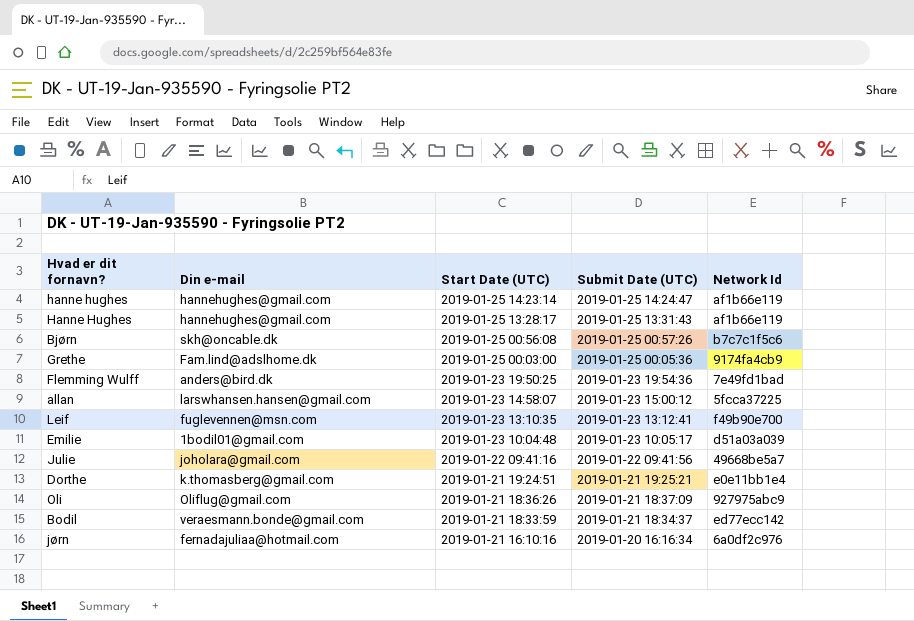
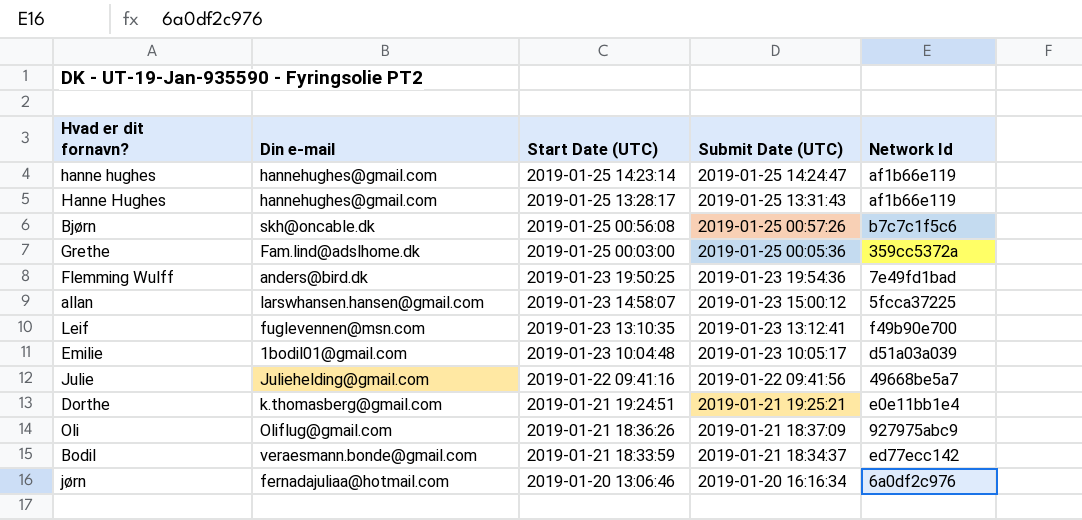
Grethe | Network Id: 9174fa4cb9 -> 359cc5372a
Julie | Din e-mail: joholara@gmail.com -> Juliehelding@gmail.com
jørn | Start Date (UTC): 2019-01-21 16:10:16 -> 2019-01-20 13:06:46

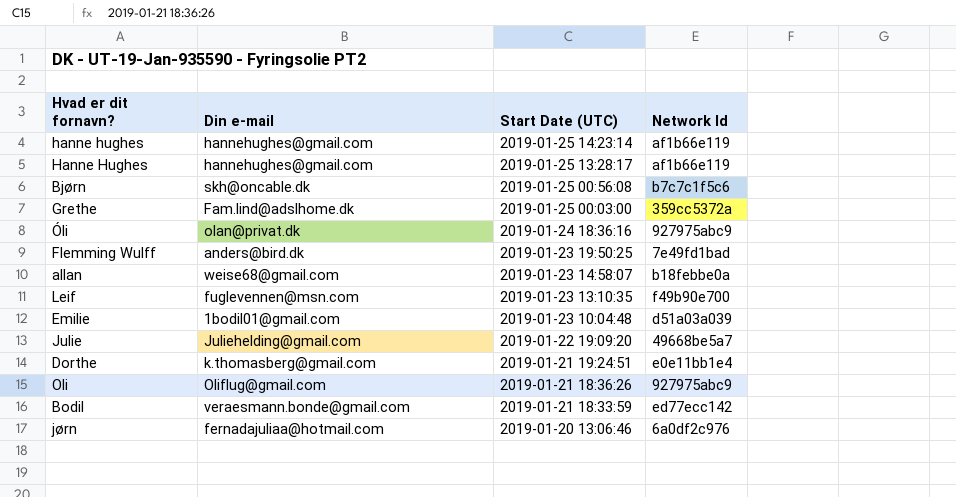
column Submit Date (UTC) | position: 4 -> none
row Óli: none -> olan@privat.dk | 2019-01-24 18:36:16 | 927975abc9
allan | Din e-mail: larswhansen.hansen@gmail.com -> weise68@gmail.com
allan | Network Id: 5fcca37225 -> b18febbe0a
Julie | Start Date (UTC): 2019-01-22 09:41:16 -> 2019-01-22 19:09:20

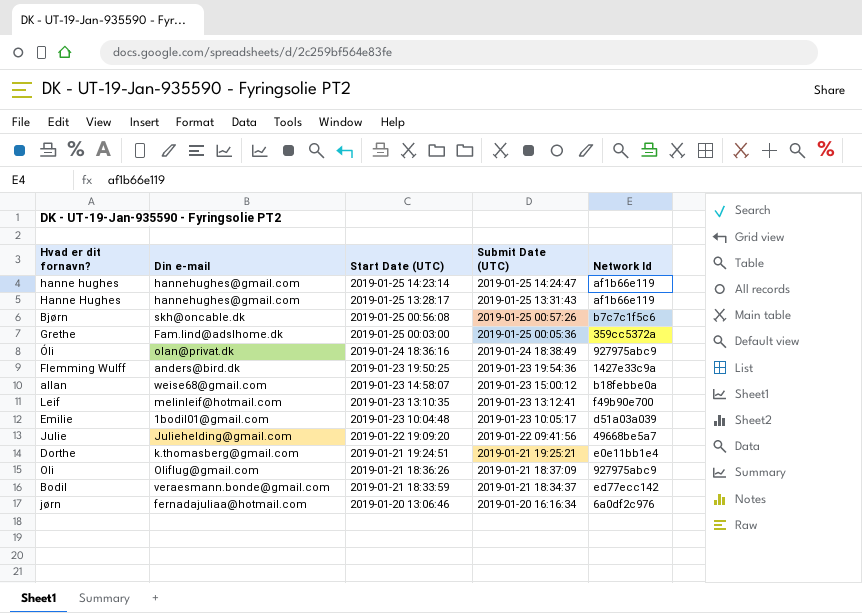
column Submit Date (UTC) | position: none -> 4
Flemming Wulff | Network Id: 7e49fd1bad -> 1427e33c9a
Leif | Din e-mail: fuglevennen@msn.com -> melinleif@hotmail.com

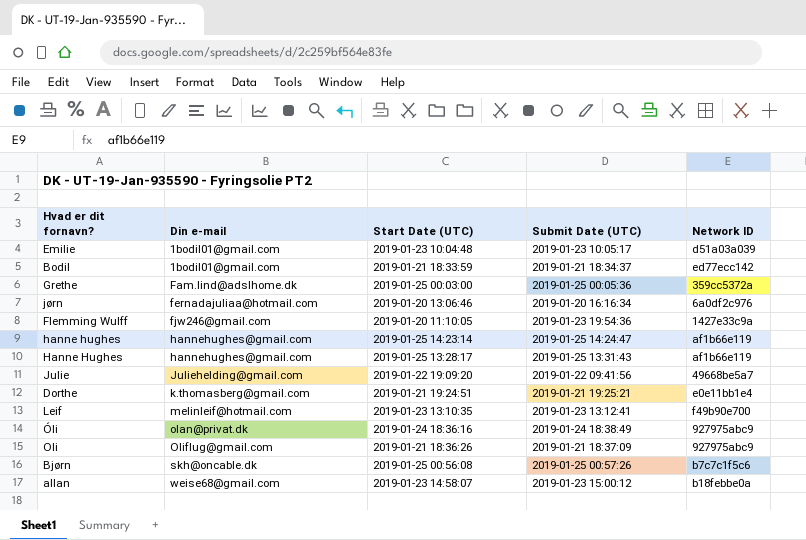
row order: Start Date (UTC) descending -> Din e-mail ascending
column name: Network Id -> Network ID
Bodil | Din e-mail: veraesmann.bonde@gmail.com -> 1bodil01@gmail.com
Flemming Wulff | Din e-mail: anders@bird.dk -> fjw246@gmail.com
Flemming Wulff | Start Date (UTC): 2019-01-23 19:50:25 -> 2019-01-20 11:10:05

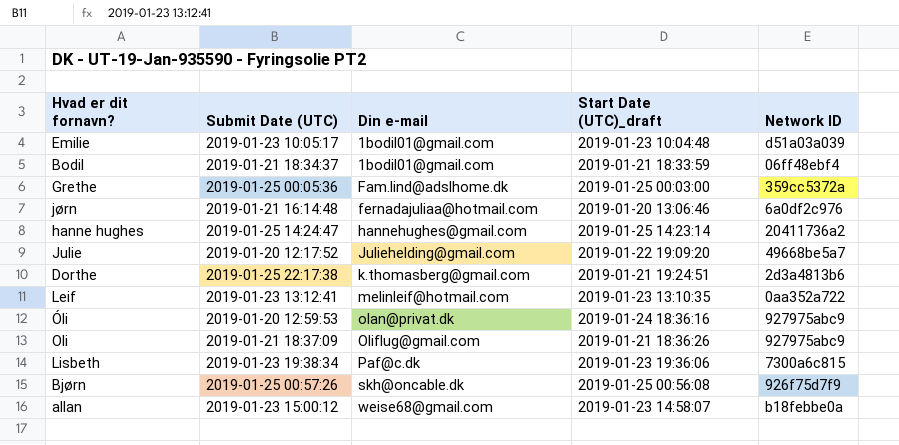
column Submit Date (UTC) | position: 4 -> 2
column name: Start Date (UTC) -> Start Date (UTC)_draft
row Flemming Wulff: fjw246@gmail.com | 2019-01-20 11:10:05 | 2019-01-23 19:54:36 | 1427e33c9a -> none
row Hanne Hughes: hannehughes@gmail.com | 2019-01-25 13:28:17 | 2019-01-25 13:31:43 | af1b66e119 -> none
Bodil | Network ID: ed77ecc142 -> 06ff48ebf4
jørn | Submit Date (UTC): 2019-01-20 16:16:34 -> 2019-01-21 16:14:48
hanne hughes | Network ID: af1b66e119 -> 20411736a2
Julie | Submit Date (UTC): 2019-01-22 09:41:56 -> 2019-01-20 12:17:52
Dorthe | Submit Date (UTC): 2019-01-21 19:25:21 -> 2019-01-25 22:17:38
Dorthe | Network ID: e0e11bb1e4 -> 2d3a4813b6
Leif | Network ID: f49b90e700 -> 0aa352a722
Óli | Submit Date (UTC): 2019-01-24 18:38:49 -> 2019-01-20 12:59:53
row Lisbeth: none -> 2019-01-23 19:38:34 | Paf@c.dk | 2019-01-23 19:36:06 | 7300a6c815
Bjørn | Network ID: b7c7c1f5c6 -> 926f75d7f9

